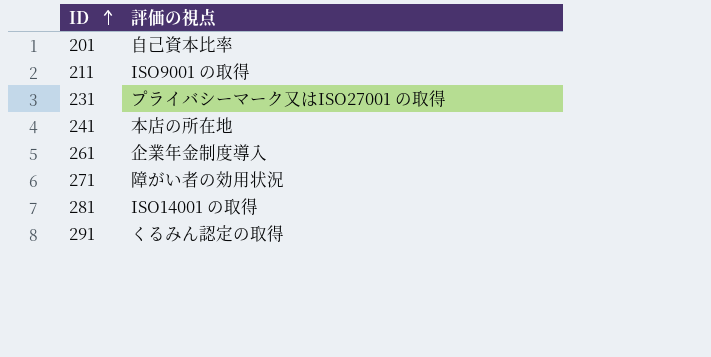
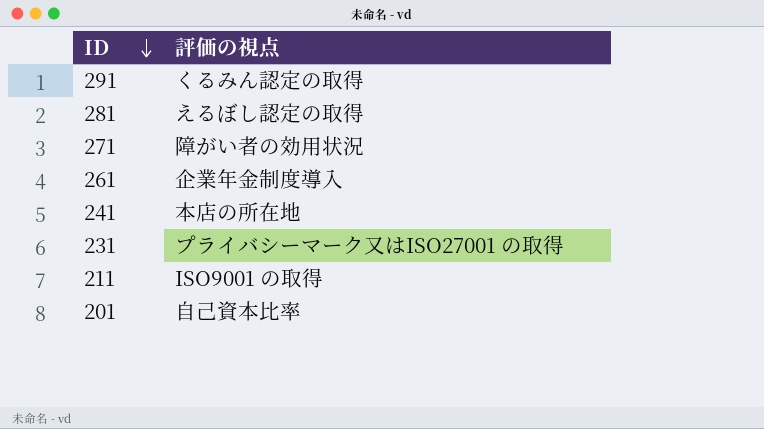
row order: ID ascending -> ID descending
281 | 評価の視点: ISO14001 の取得 -> えるぼし認定の取得

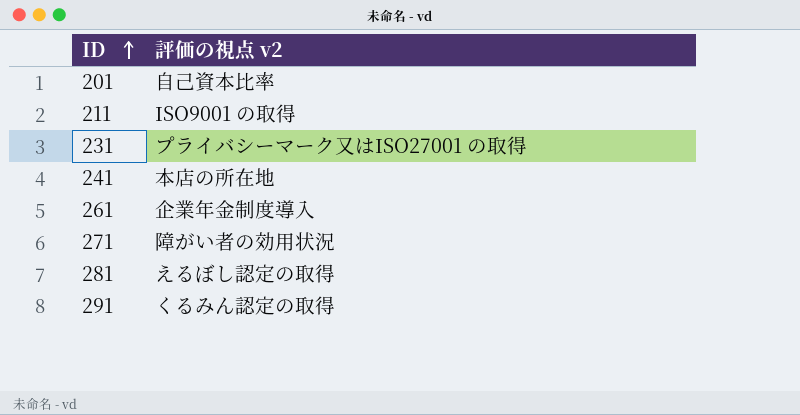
row order: ID descending -> ID ascending
column name: 評価の視点 -> 評価の視点 v2

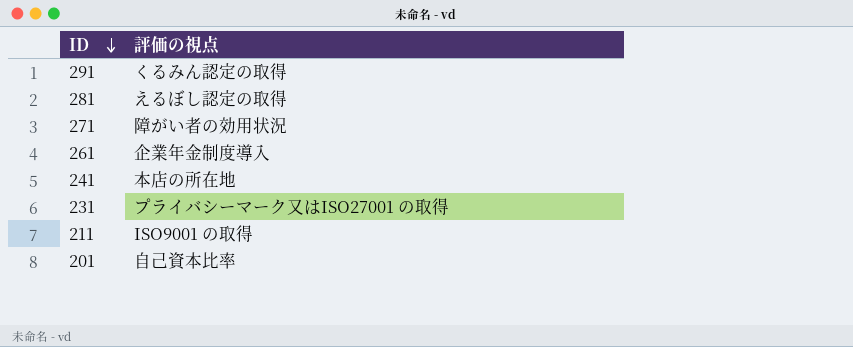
row order: ID ascending -> ID descending
column name: 評価の視点 v2 -> 評価の視点

